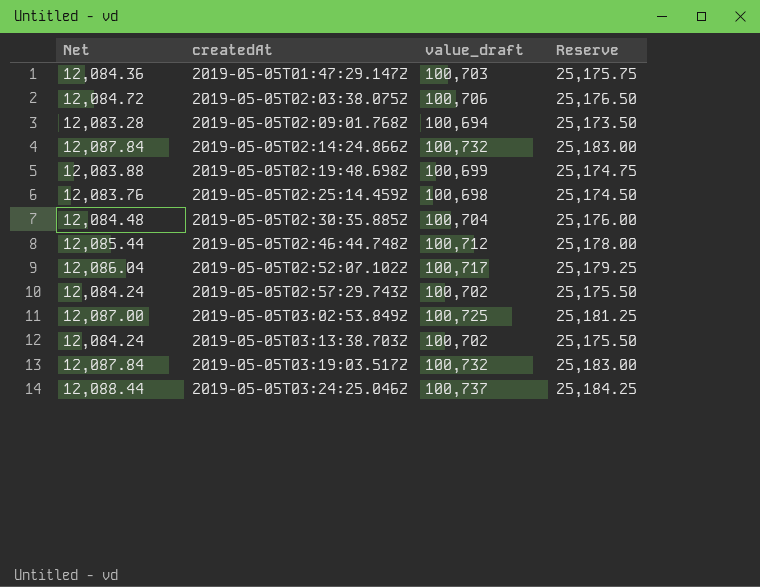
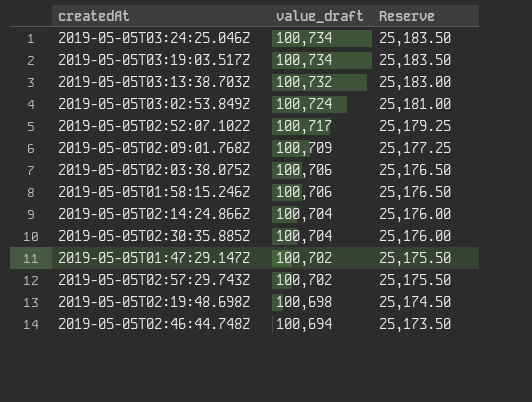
row order: createdAt ascending -> value_draft descending
column Net | formula: [value_draft] * 0.12 -> none
row 2019-05-05T02:25:14.459Z: 12,083.76 | 100,698 | 25,174.50 -> none
2019-05-05T03:24:25.046Z | value_draft: 100,737 -> 100,734
2019-05-05T03:24:25.046Z | Reserve: 25,184.25 -> 25,183.50
2019-05-05T03:19:03.517Z | value_draft: 100,732 -> 100,734
2019-05-05T03:19:03.517Z | Reserve: 25,183.00 -> 25,183.50
2019-05-05T03:13:38.703Z | value_draft: 100,702 -> 100,732
2019-05-05T03:13:38.703Z | Reserve: 25,175.50 -> 25,183.00
2019-05-05T03:02:53.849Z | value_draft: 100,725 -> 100,724
2019-05-05T03:02:53.849Z | Reserve: 25,181.25 -> 25,181.00
2019-05-05T02:09:01.768Z | value_draft: 100,694 -> 100,709
2019-05-05T02:09:01.768Z | Reserve: 25,173.50 -> 25,177.25
row 2019-05-05T01:58:15.246Z: none -> 100,706 | 25,176.50
2019-05-05T02:14:24.866Z | value_draft: 100,732 -> 100,704
2019-05-05T02:14:24.866Z | Reserve: 25,183.00 -> 25,176.00
2019-05-05T01:47:29.147Z | value_draft: 100,703 -> 100,702
2019-05-05T01:47:29.147Z | Reserve: 25,175.75 -> 25,175.50
2019-05-05T02:19:48.698Z | value_draft: 100,699 -> 100,698
2019-05-05T02:19:48.698Z | Reserve: 25,174.75 -> 25,174.50
2019-05-05T02:46:44.748Z | value_draft: 100,712 -> 100,694
2019-05-05T02:46:44.748Z | Reserve: 25,178.00 -> 25,173.50

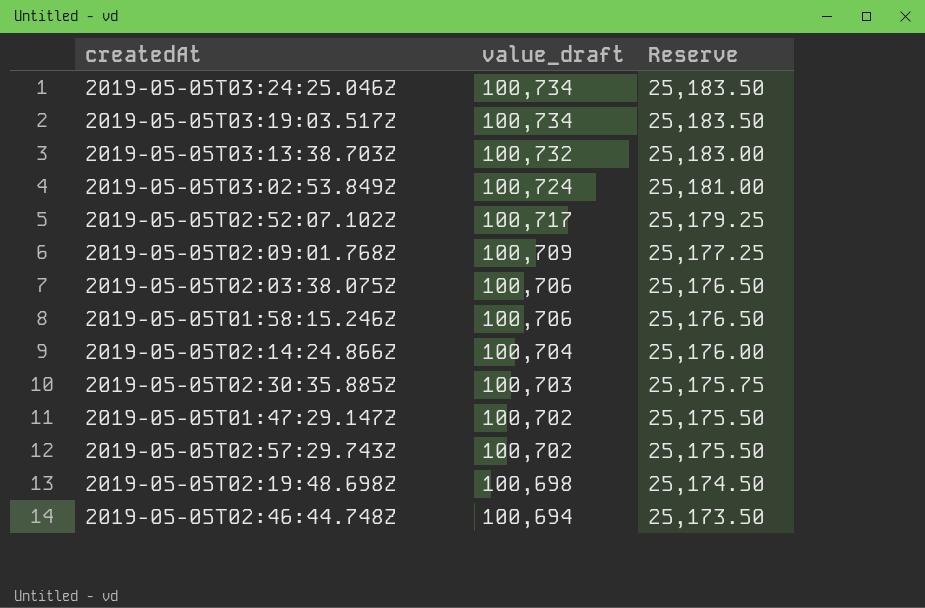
2019-05-05T02:30:35.885Z | value_draft: 100,704 -> 100,703
2019-05-05T02:30:35.885Z | Reserve: 25,176.00 -> 25,175.75

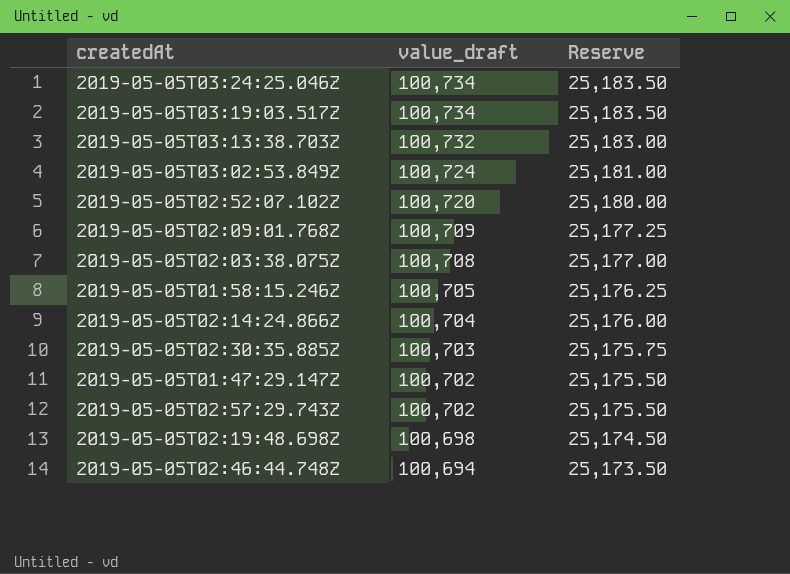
2019-05-05T02:52:07.102Z | value_draft: 100,717 -> 100,720
2019-05-05T02:52:07.102Z | Reserve: 25,179.25 -> 25,180.00
2019-05-05T02:03:38.075Z | value_draft: 100,706 -> 100,708
2019-05-05T02:03:38.075Z | Reserve: 25,176.50 -> 25,177.00
2019-05-05T01:58:15.246Z | value_draft: 100,706 -> 100,705
2019-05-05T01:58:15.246Z | Reserve: 25,176.50 -> 25,176.25

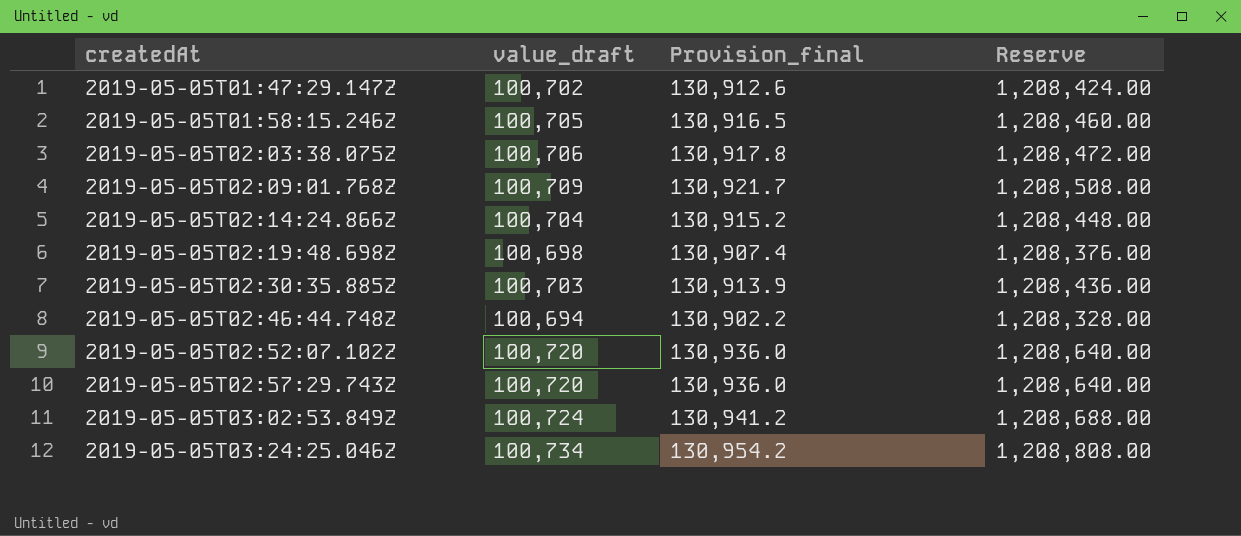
row order: value_draft descending -> createdAt ascending
column Provision_final | formula: none -> [value_draft] * 1.3
column Reserve | formula: [value_draft] * 0.25 -> [value_draft] * 12
row 2019-05-05T03:19:03.517Z: 100,734 | 25,183.50 -> none
row 2019-05-05T03:13:38.703Z: 100,732 | 25,183.00 -> none
2019-05-05T02:03:38.075Z | value_draft: 100,708 -> 100,706
2019-05-05T02:57:29.743Z | value_draft: 100,702 -> 100,720

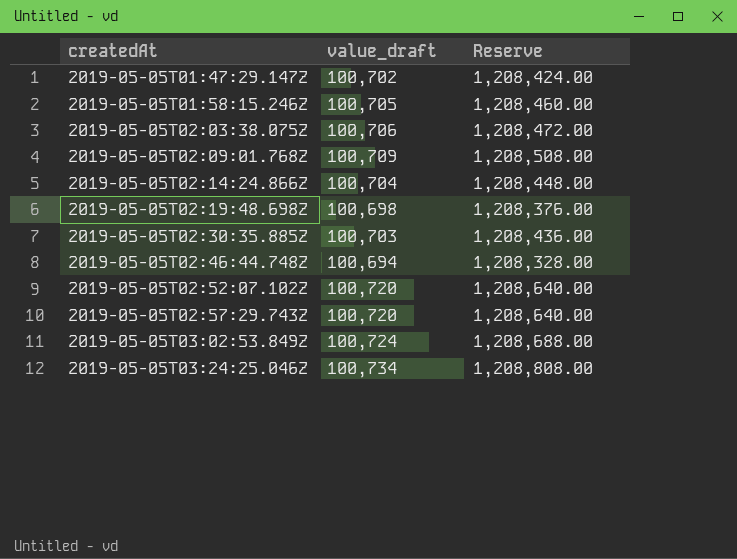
column Provision_final | formula: [value_draft] * 1.3 -> none

